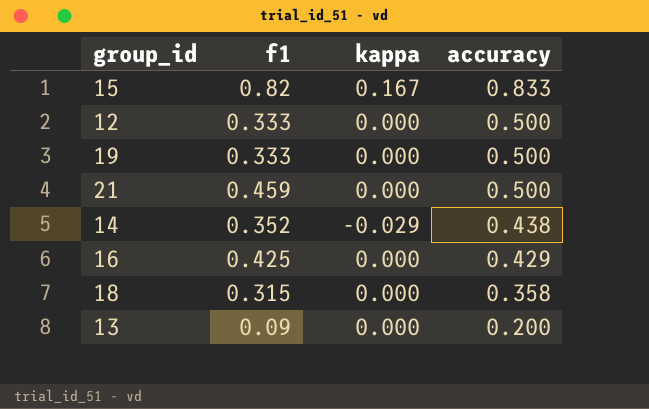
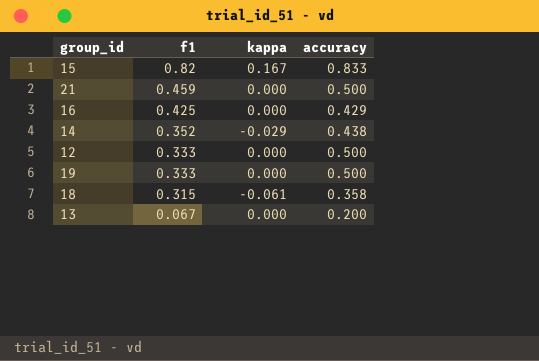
row order: accuracy descending -> f1 descending
18 | kappa: 0.000 -> -0.061
13 | f1: 0.09 -> 0.067

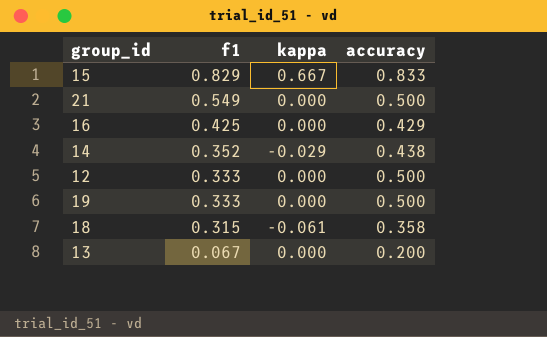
15 | f1: 0.82 -> 0.829
15 | kappa: 0.167 -> 0.667
21 | f1: 0.459 -> 0.549

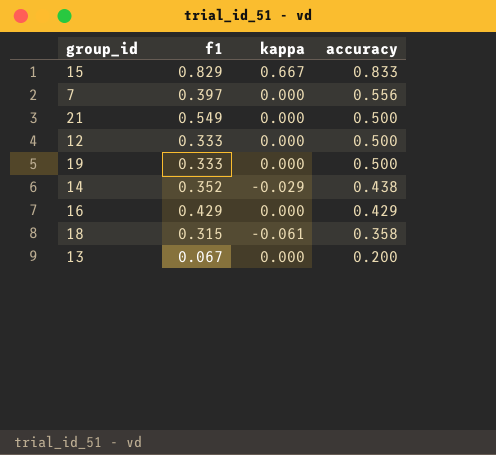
row order: f1 descending -> accuracy descending
row 7: none -> 0.397 | 0.000 | 0.556
16 | f1: 0.425 -> 0.429

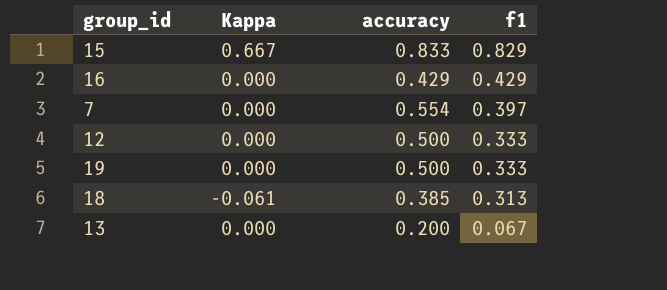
row order: accuracy descending -> f1 descending
column name: kappa -> Kappa
column f1 | position: 2 -> 4
row 21: 0.549 | 0.000 | 0.500 -> none
row 14: 0.352 | -0.029 | 0.438 -> none
7 | accuracy: 0.556 -> 0.554
18 | accuracy: 0.358 -> 0.385
18 | f1: 0.315 -> 0.313

